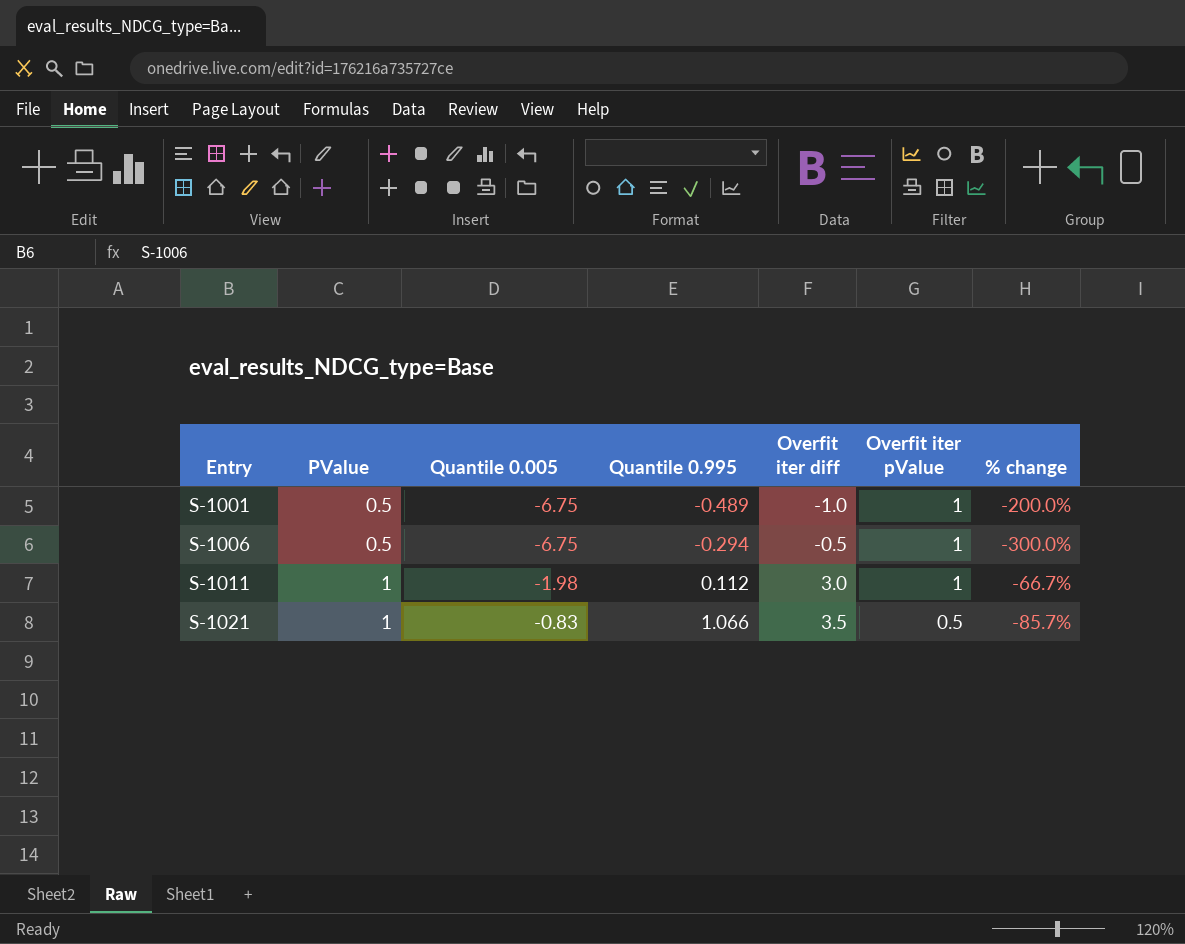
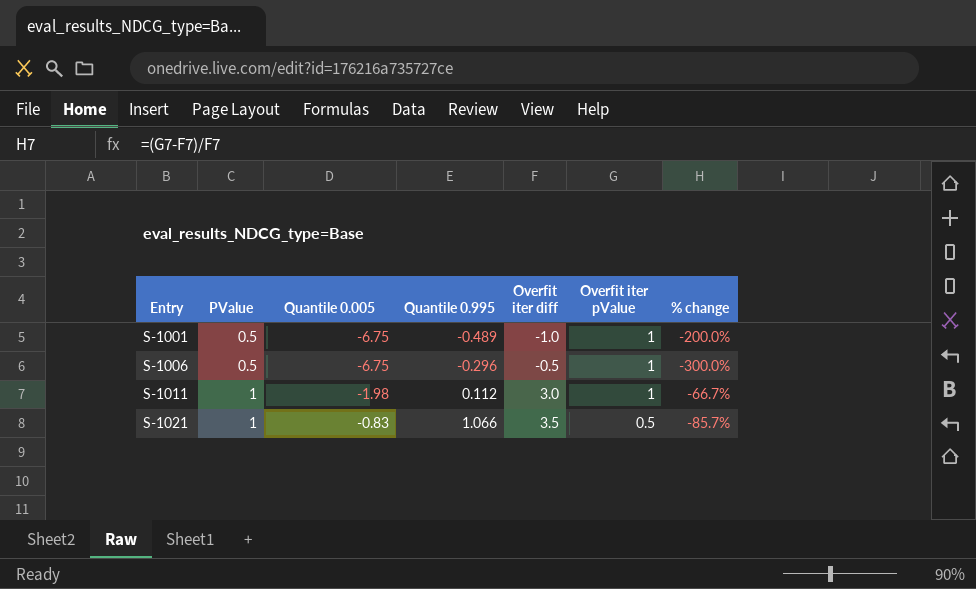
S-1006 | Quantile 0.995: -0.294 -> -0.296

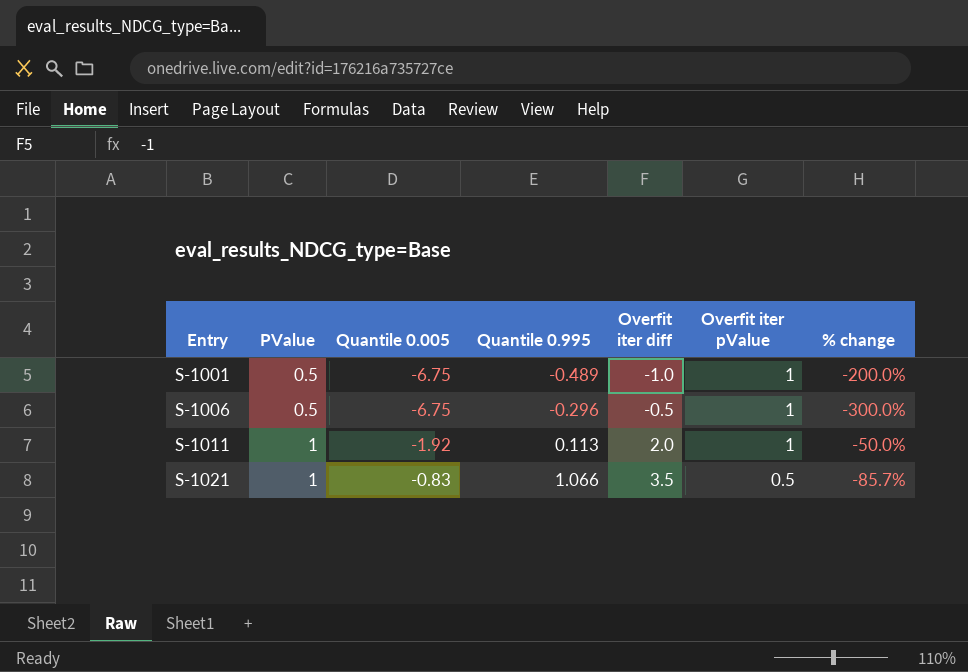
S-1011 | Quantile 0.005: -1.98 -> -1.92
S-1011 | Quantile 0.995: 0.112 -> 0.113
S-1011 | Overfit iter diff: 3.0 -> 2.0
S-1011 | % change: -66.7% -> -50.0%

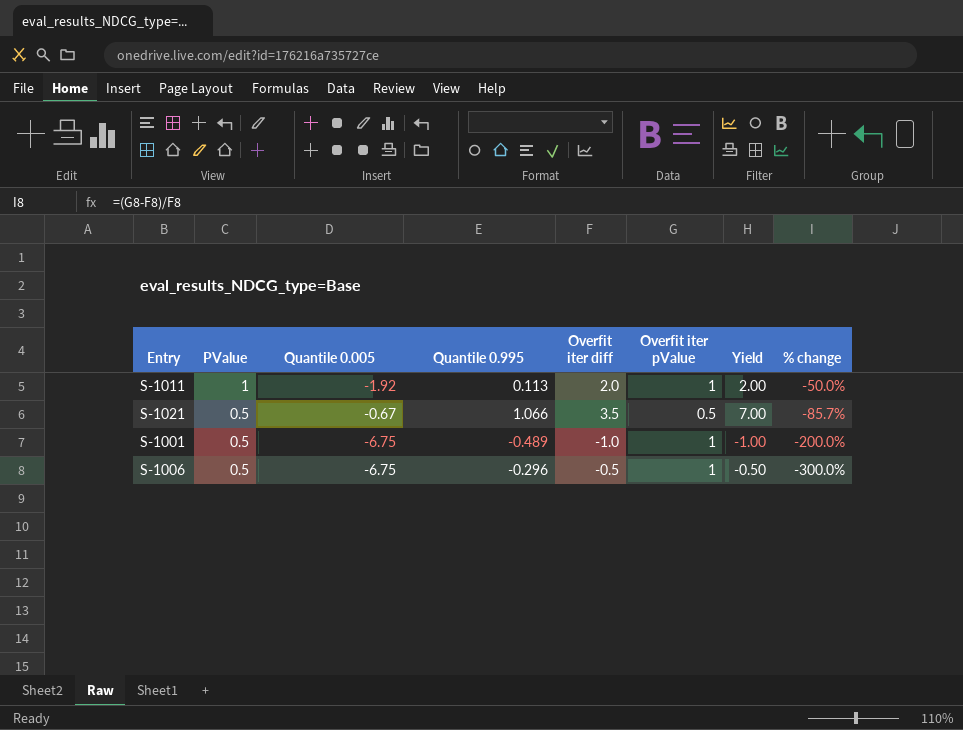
row order: Entry ascending -> PValue descending
column Yield | formula: none -> [Overfit iter diff] / [Overfit iter pValue]
S-1021 | PValue: 1 -> 0.5
S-1021 | Quantile 0.005: -0.83 -> -0.67

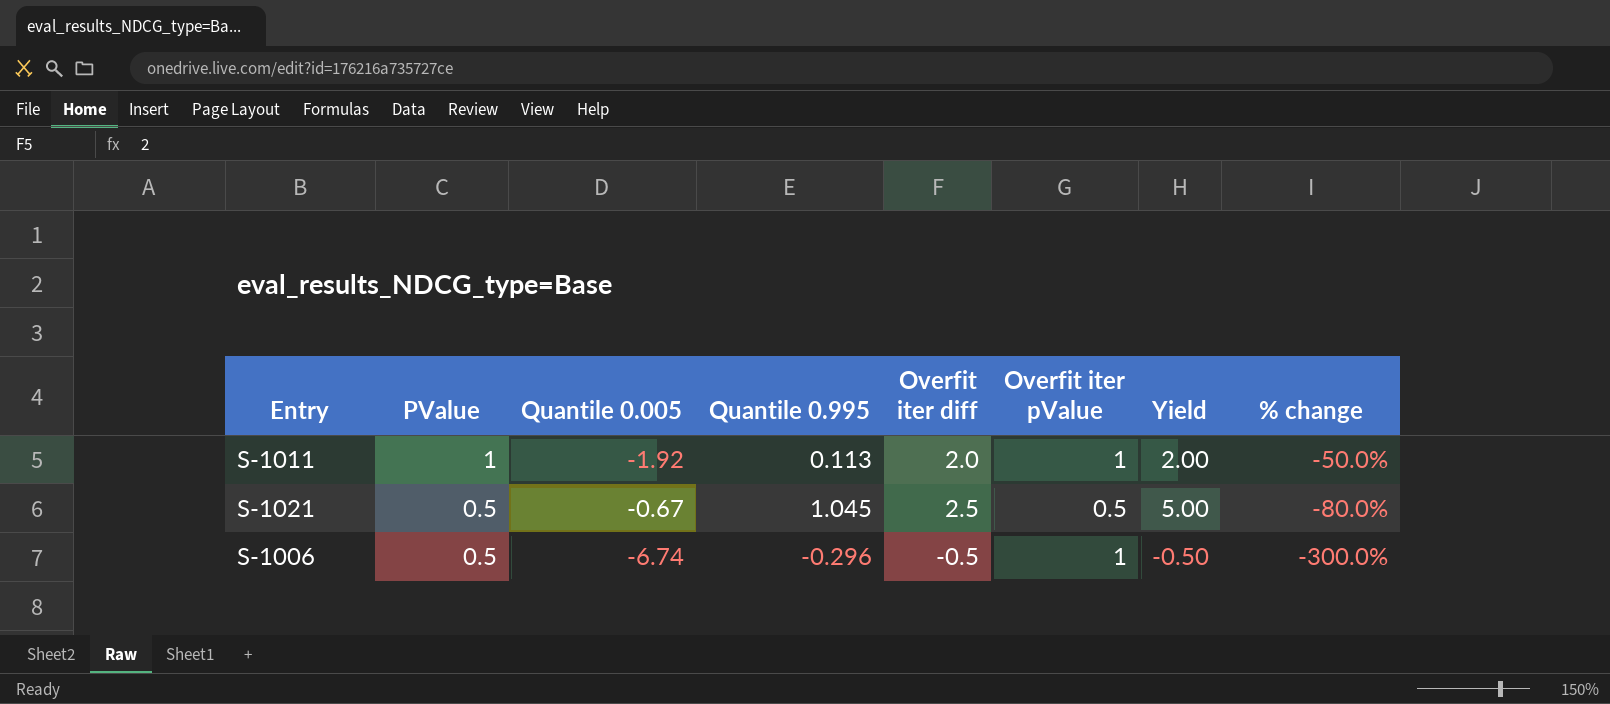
row S-1001: 0.5 | -6.75 | -0.489 | -1.0 | 1 | -1.00 | -200.0% -> none
S-1021 | Quantile 0.995: 1.066 -> 1.045
S-1021 | Overfit iter diff: 3.5 -> 2.5
S-1021 | Yield: 7.00 -> 5.00
S-1021 | % change: -85.7% -> -80.0%
S-1006 | Quantile 0.005: -6.75 -> -6.74

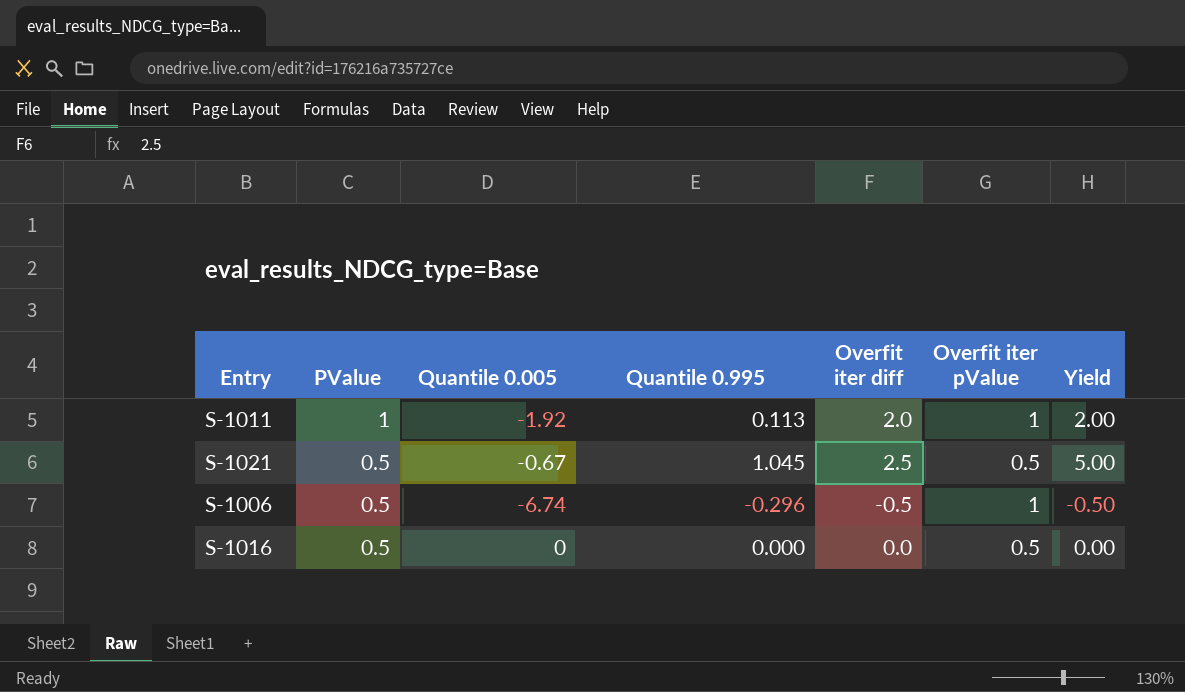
column % change | formula: ([Overfit iter pValue] - [Overfit iter diff]) / [Overfit iter diff] -> none
row S-1016: none -> 0.5 | 0 | 0.000 | 0.0 | 0.5 | 0.00

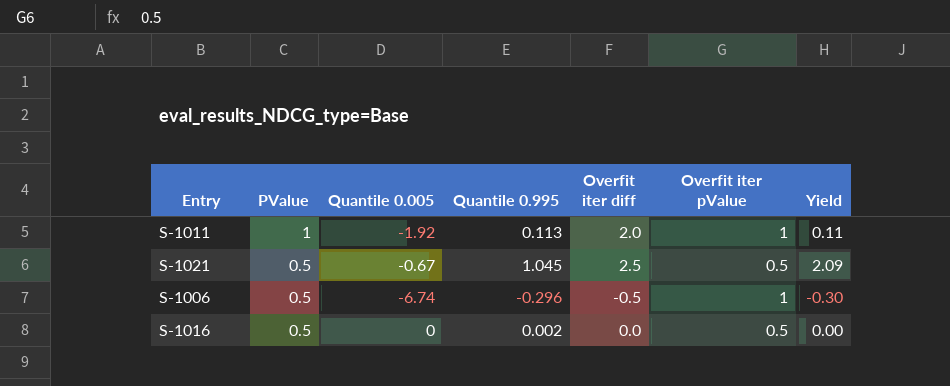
column Yield | formula: [Overfit iter diff] / [Overfit iter pValue] -> [Quantile 0.995] / [Overfit iter pValue]
S-1016 | Quantile 0.995: 0.000 -> 0.002

